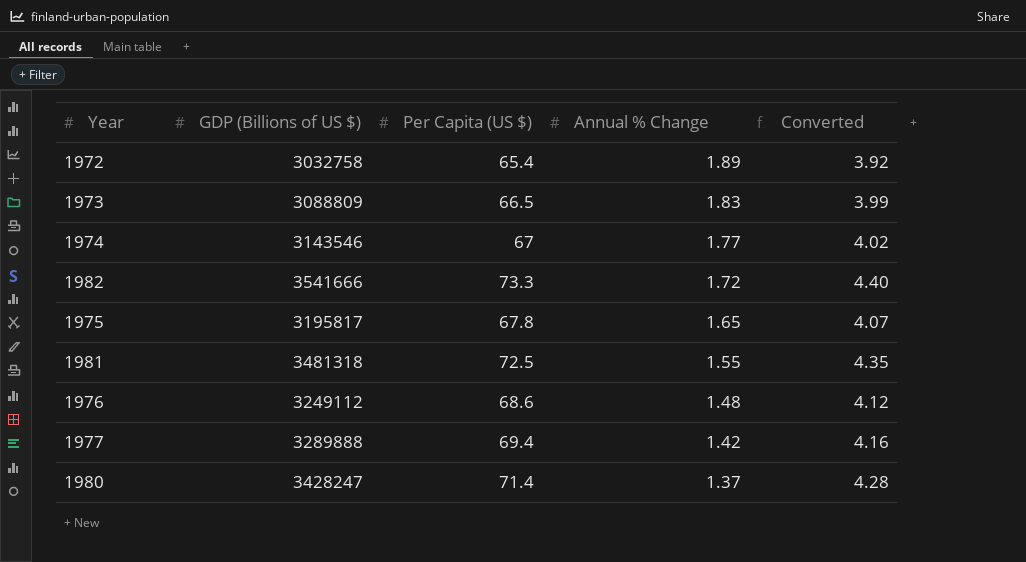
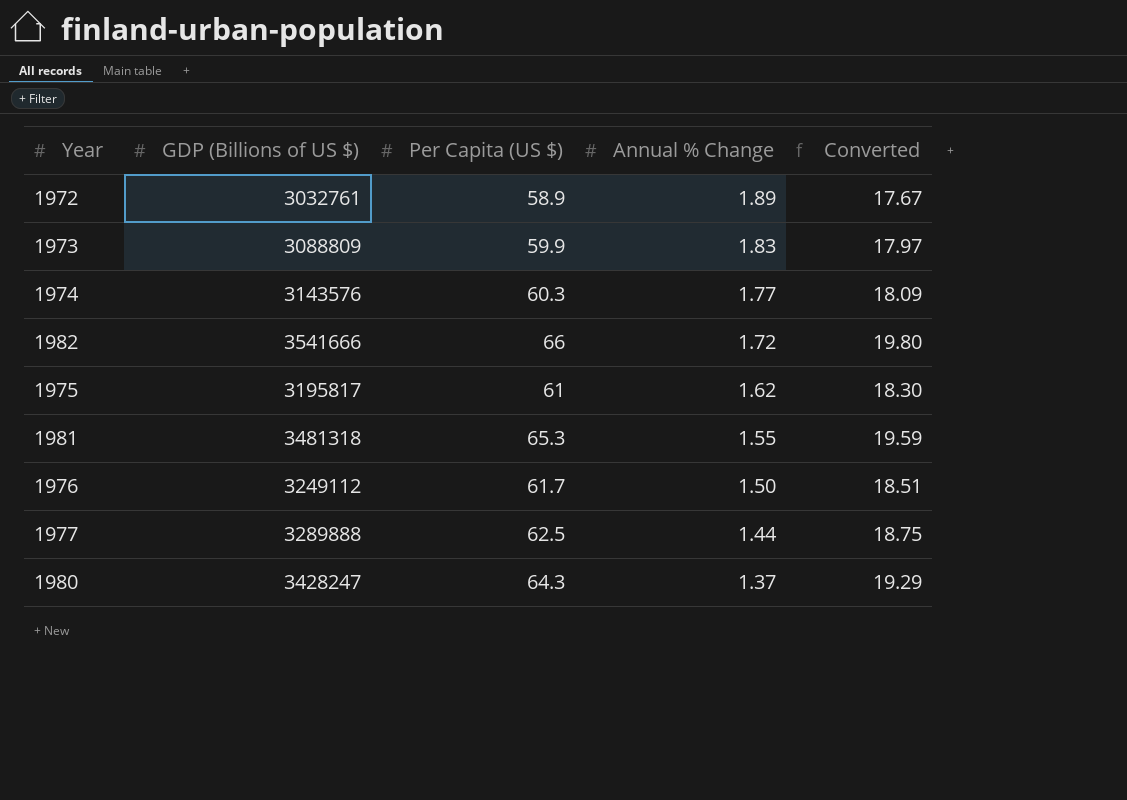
column Converted | formula: [Per Capita (US $)] * 0.06 -> [Per Capita (US $)] * 0.3
1972 | GDP (Billions of US $): 3032758 -> 3032761
1972 | Per Capita (US $): 65.4 -> 58.9
1973 | Per Capita (US $): 66.5 -> 59.9
1974 | GDP (Billions of US $): 3143546 -> 3143576
1974 | Per Capita (US $): 67 -> 60.3
1982 | Per Capita (US $): 73.3 -> 66
1975 | Per Capita (US $): 67.8 -> 61
1975 | Annual % Change: 1.65 -> 1.62
1981 | Per Capita (US $): 72.5 -> 65.3
1976 | Per Capita (US $): 68.6 -> 61.7
1976 | Annual % Change: 1.48 -> 1.50
1977 | Per Capita (US $): 69.4 -> 62.5
1977 | Annual % Change: 1.42 -> 1.44
1980 | Per Capita (US $): 71.4 -> 64.3

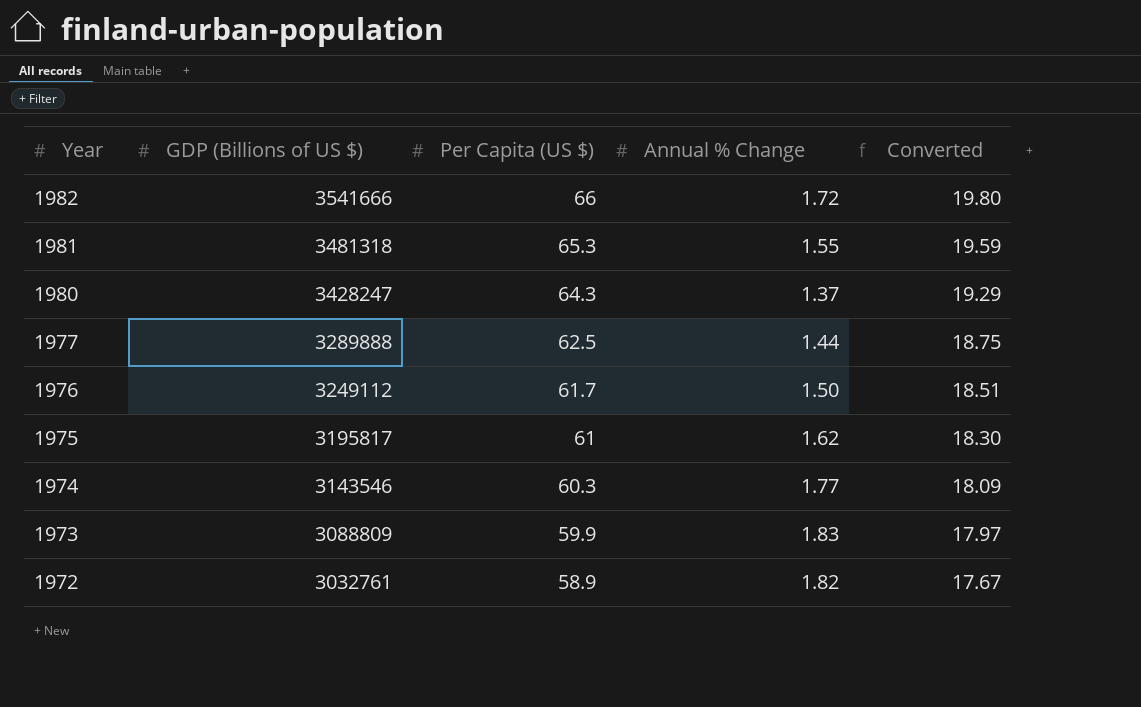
row order: Annual % Change descending -> Year descending
1974 | GDP (Billions of US $): 3143576 -> 3143546
1972 | Annual % Change: 1.89 -> 1.82

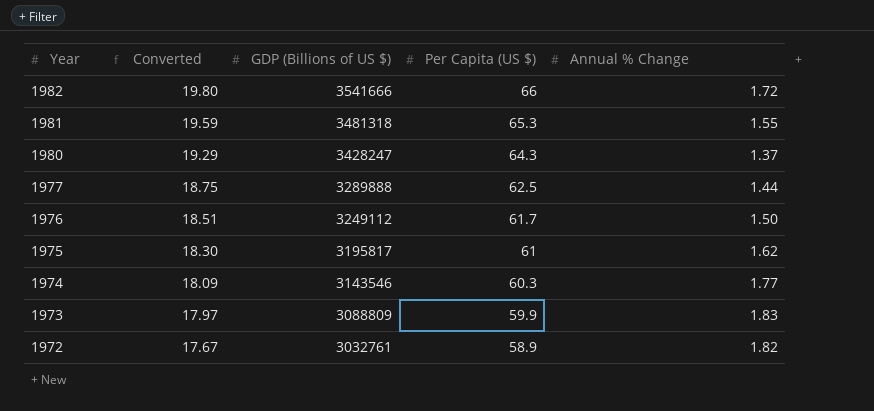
column Converted | position: 5 -> 2

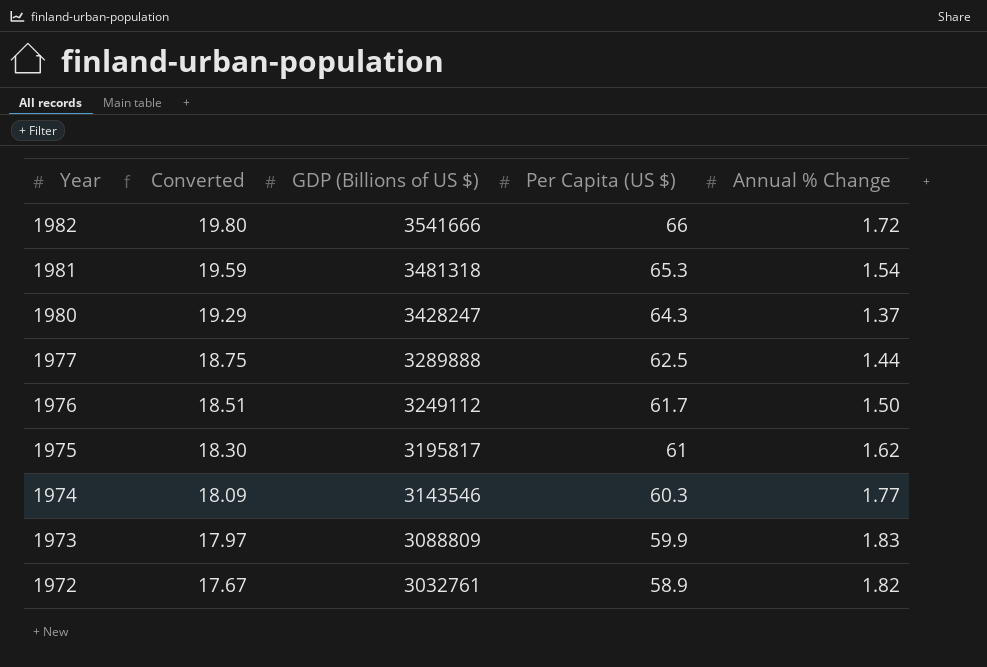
1981 | Annual % Change: 1.55 -> 1.54

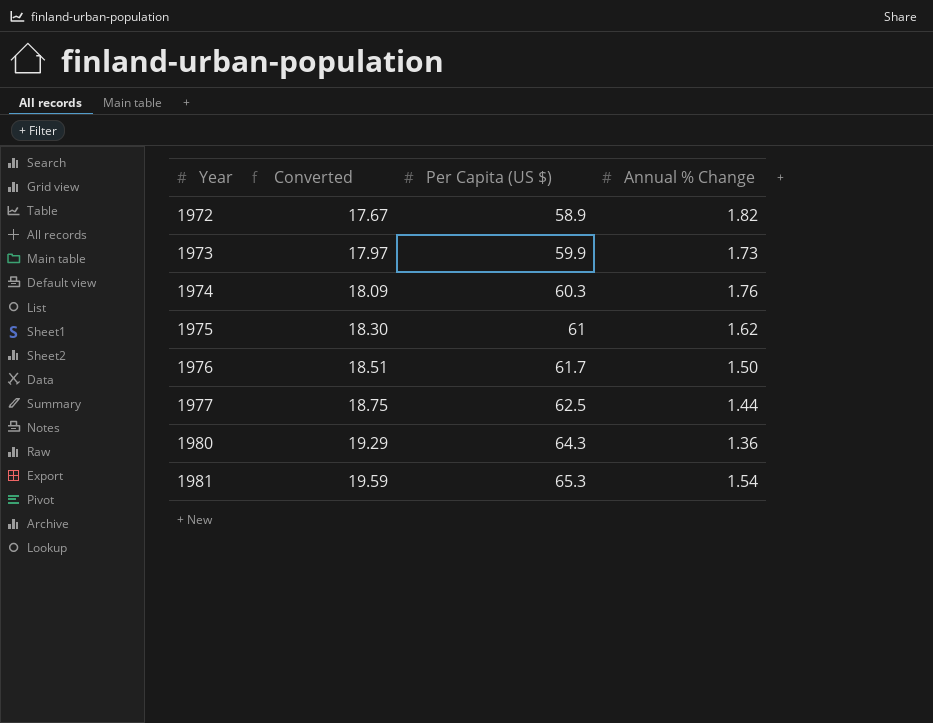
row order: Year descending -> Year ascending
column GDP (Billions of US $) | position: 3 -> none
row 1982: 19.80 | 3541666 | 66 | 1.72 -> none
1973 | Annual % Change: 1.83 -> 1.73
1974 | Annual % Change: 1.77 -> 1.76
1980 | Annual % Change: 1.37 -> 1.36

